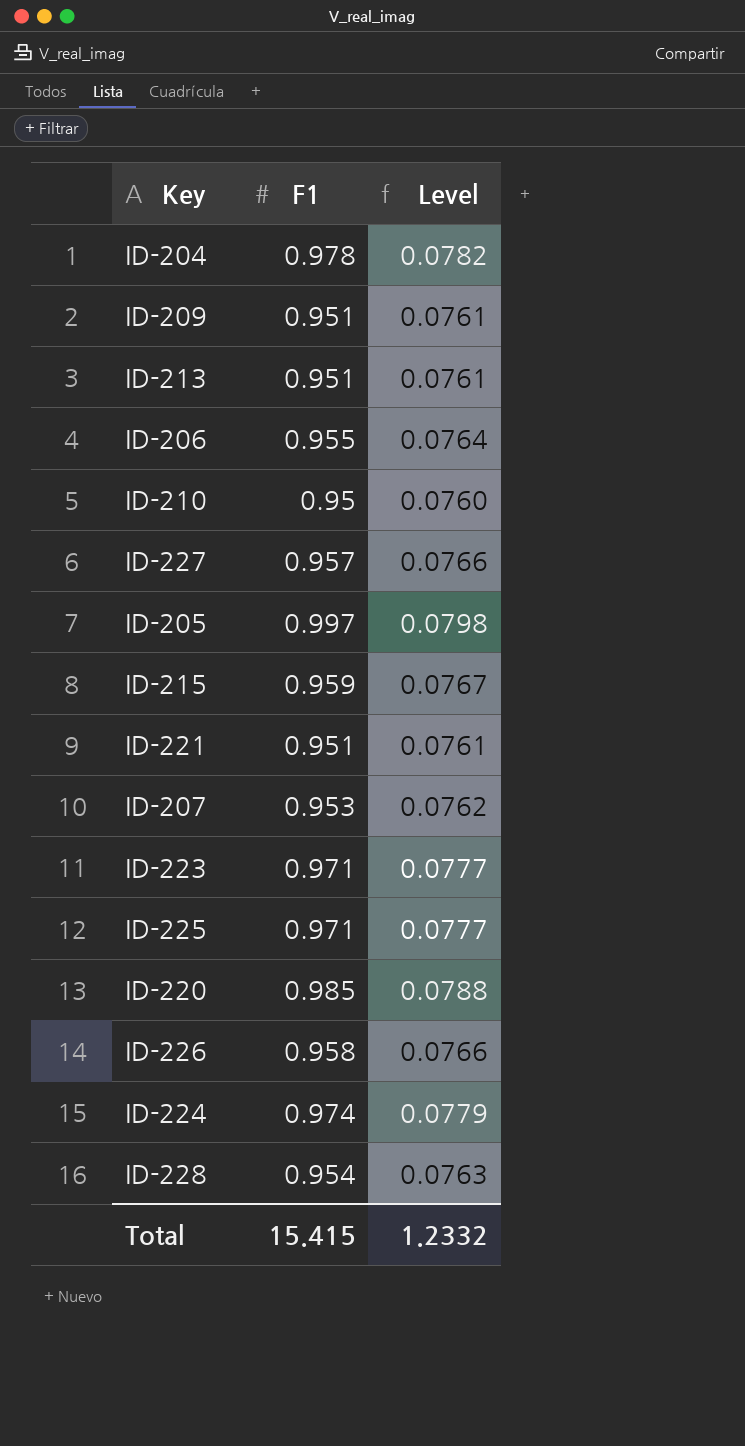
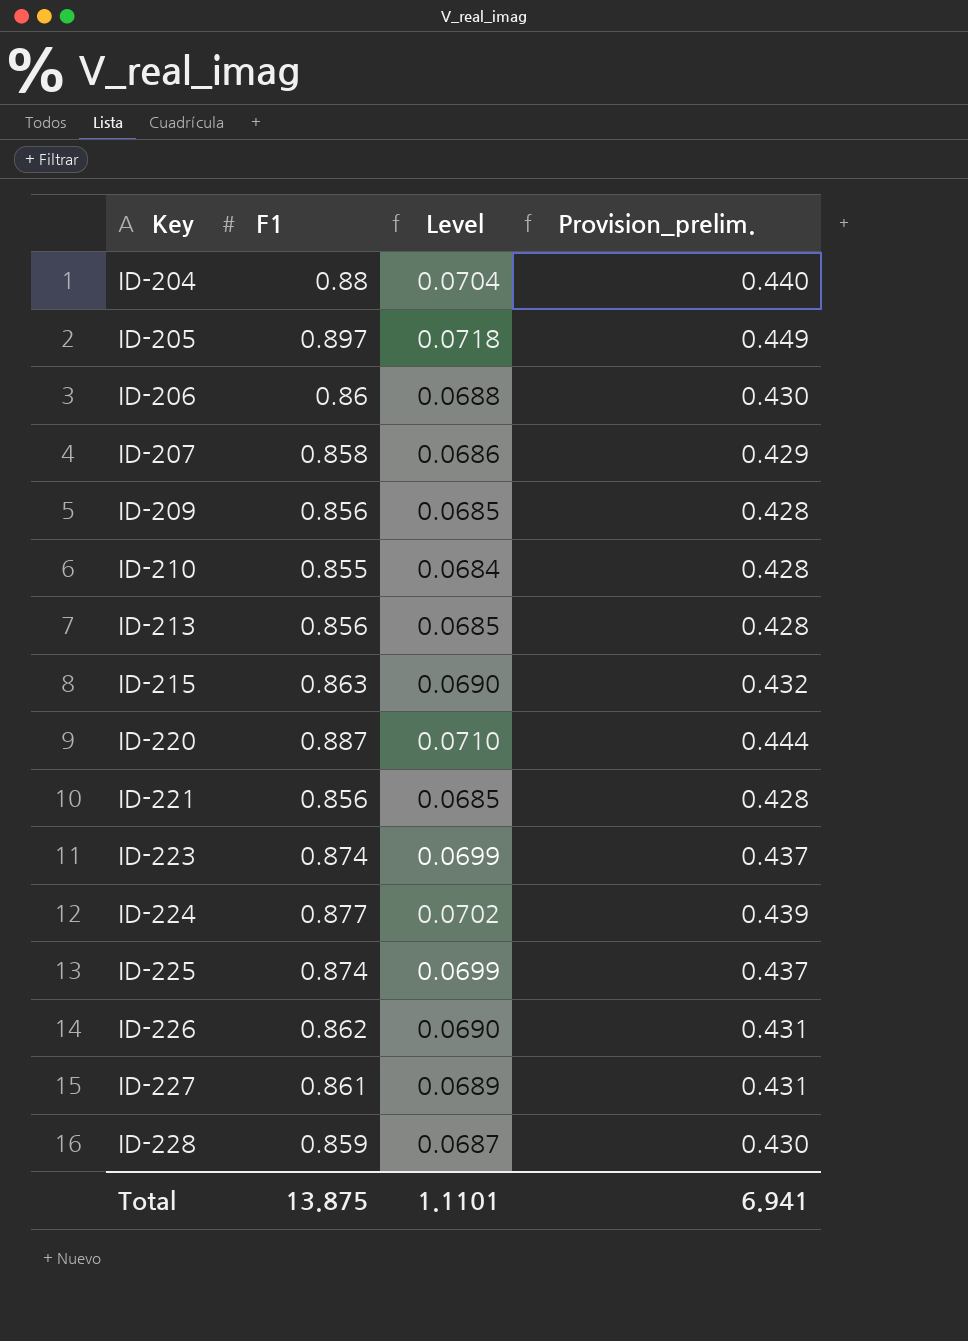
row order: none -> Key ascending
column Provision_prelim. | formula: none -> [F1] * 0.5
ID-204 | F1: 0.978 -> 0.88
ID-204 | Level: 0.0782 -> 0.0704
ID-205 | F1: 0.997 -> 0.897
ID-205 | Level: 0.0798 -> 0.0718
ID-206 | F1: 0.955 -> 0.86
ID-206 | Level: 0.0764 -> 0.0688
ID-207 | F1: 0.953 -> 0.858
ID-207 | Level: 0.0762 -> 0.0686
ID-209 | F1: 0.951 -> 0.856
ID-209 | Level: 0.0761 -> 0.0685
ID-210 | F1: 0.95 -> 0.855
ID-210 | Level: 0.0760 -> 0.0684
ID-213 | F1: 0.951 -> 0.856
ID-213 | Level: 0.0761 -> 0.0685
ID-215 | F1: 0.959 -> 0.863
ID-215 | Level: 0.0767 -> 0.0690
ID-220 | F1: 0.985 -> 0.887
ID-220 | Level: 0.0788 -> 0.0710
ID-221 | F1: 0.951 -> 0.856
ID-221 | Level: 0.0761 -> 0.0685
ID-223 | F1: 0.971 -> 0.874
ID-223 | Level: 0.0777 -> 0.0699
ID-224 | F1: 0.974 -> 0.877
ID-224 | Level: 0.0779 -> 0.0702
ID-225 | F1: 0.971 -> 0.874
ID-225 | Level: 0.0777 -> 0.0699
ID-226 | F1: 0.958 -> 0.862
ID-226 | Level: 0.0766 -> 0.0690
ID-227 | F1: 0.957 -> 0.861
ID-227 | Level: 0.0766 -> 0.0689
ID-228 | F1: 0.954 -> 0.859
ID-228 | Level: 0.0763 -> 0.0687
Total | F1: 15.415 -> 13.875
Total | Level: 1.2332 -> 1.1101

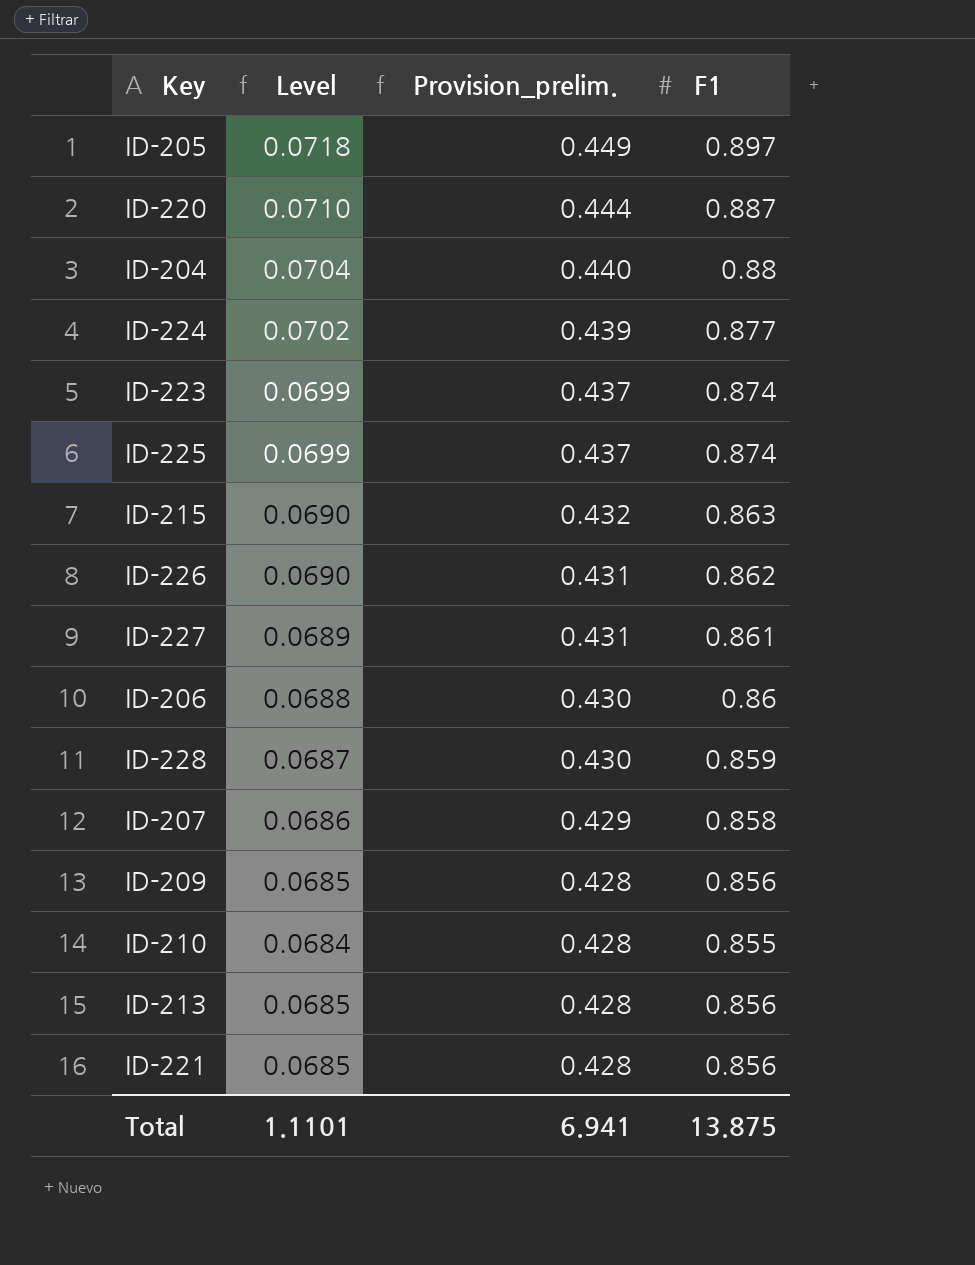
row order: Key ascending -> Provision_prelim. descending
column F1 | position: 2 -> 4

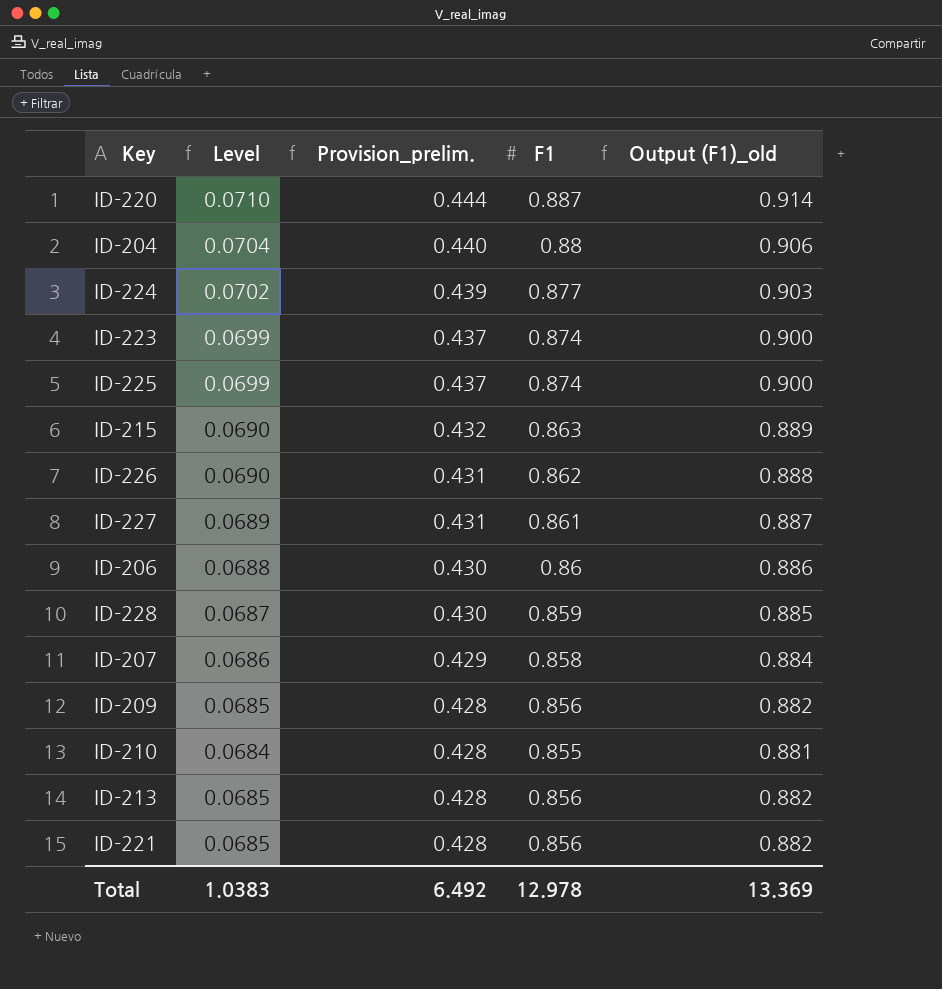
column Output (F1)_old | formula: none -> [F1] * 1.03
row ID-205: 0.0718 | 0.449 | 0.897 -> none
Total | Level: 1.1101 -> 1.0383
Total | Provision_prelim.: 6.941 -> 6.492
Total | F1: 13.875 -> 12.978

